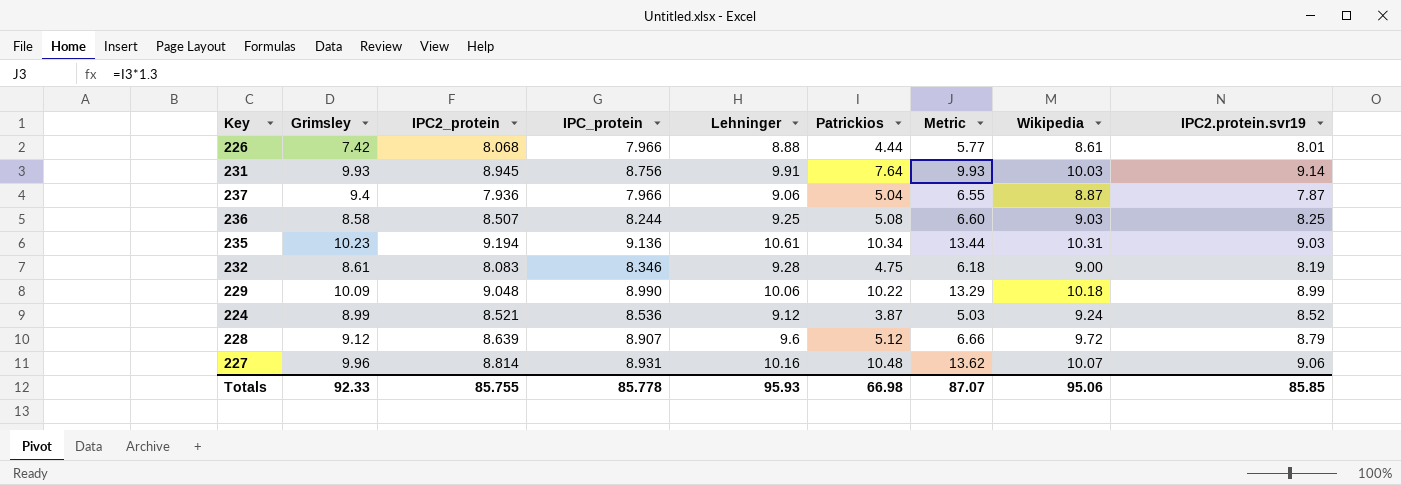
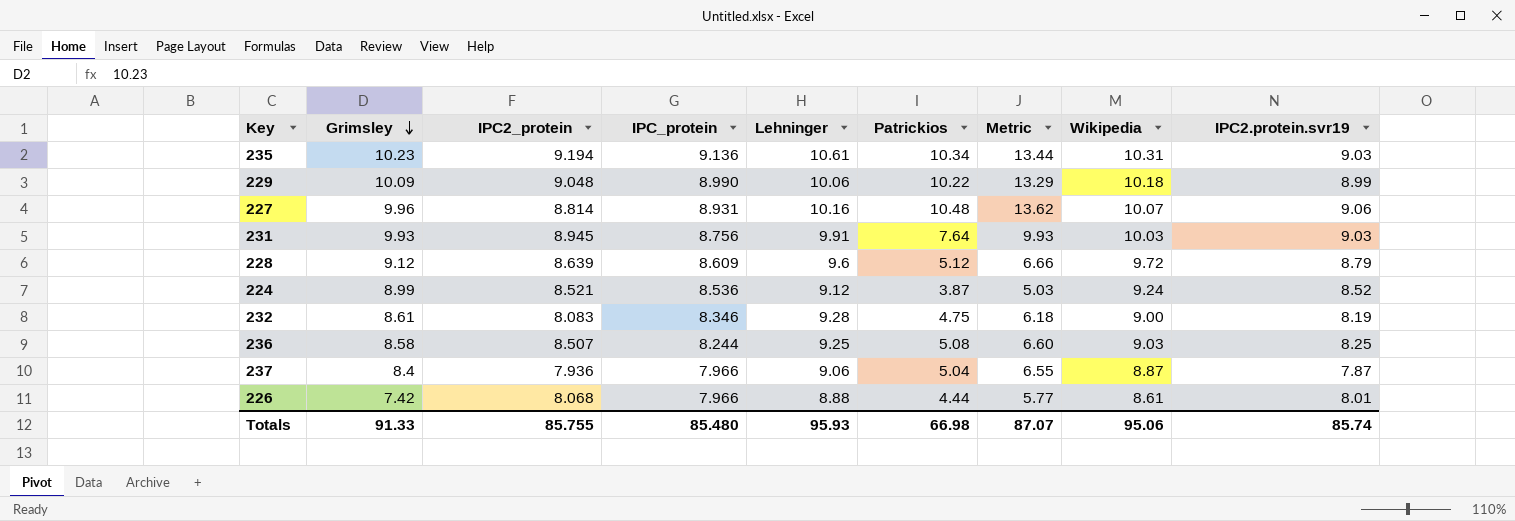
row order: none -> Grimsley descending
231 | IPC2.protein.svr19: 9.14 -> 9.03
228 | IPC_protein: 8.907 -> 8.609
237 | Grimsley: 9.4 -> 8.4
Totals | Grimsley: 92.33 -> 91.33
Totals | IPC_protein: 85.778 -> 85.480
Totals | IPC2.protein.svr19: 85.85 -> 85.74

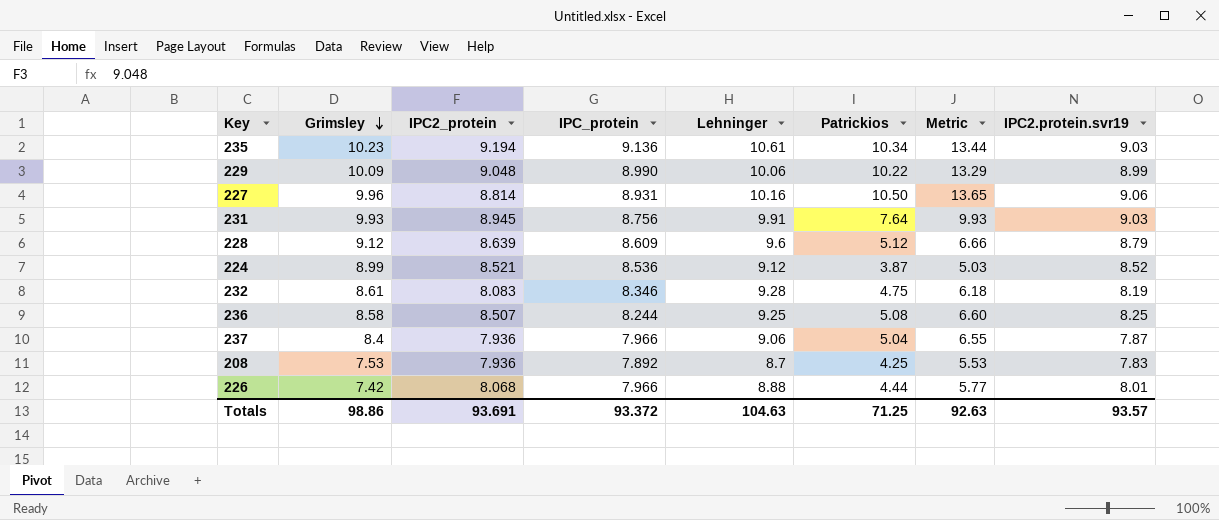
column Wikipedia | position: 8 -> none
227 | Patrickios: 10.48 -> 10.50
227 | Metric: 13.62 -> 13.65
row 208: none -> 7.53 | 7.936 | 7.892 | 8.7 | 4.25 | 5.53 | 7.83
Totals | Grimsley: 91.33 -> 98.86
Totals | IPC2_protein: 85.755 -> 93.691
Totals | IPC_protein: 85.480 -> 93.372
Totals | Lehninger: 95.93 -> 104.63
Totals | Patrickios: 66.98 -> 71.25
Totals | Metric: 87.07 -> 92.63
Totals | IPC2.protein.svr19: 85.74 -> 93.57

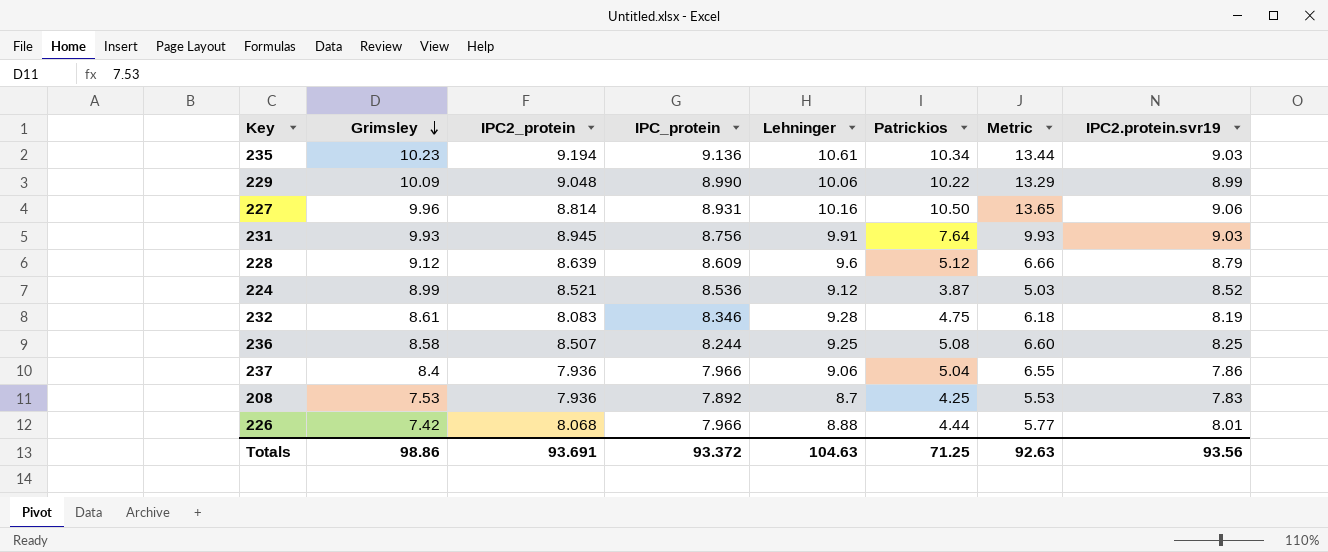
237 | IPC2.protein.svr19: 7.87 -> 7.86
Totals | IPC2.protein.svr19: 93.57 -> 93.56

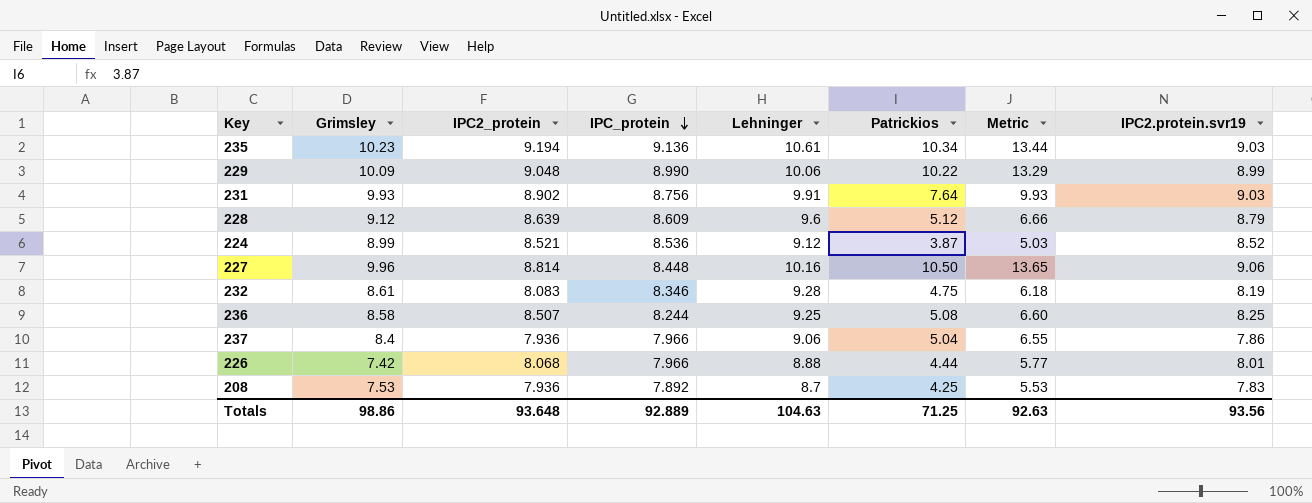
row order: Grimsley descending -> IPC_protein descending
231 | IPC2_protein: 8.945 -> 8.902
227 | IPC_protein: 8.931 -> 8.448
Totals | IPC2_protein: 93.691 -> 93.648
Totals | IPC_protein: 93.372 -> 92.889

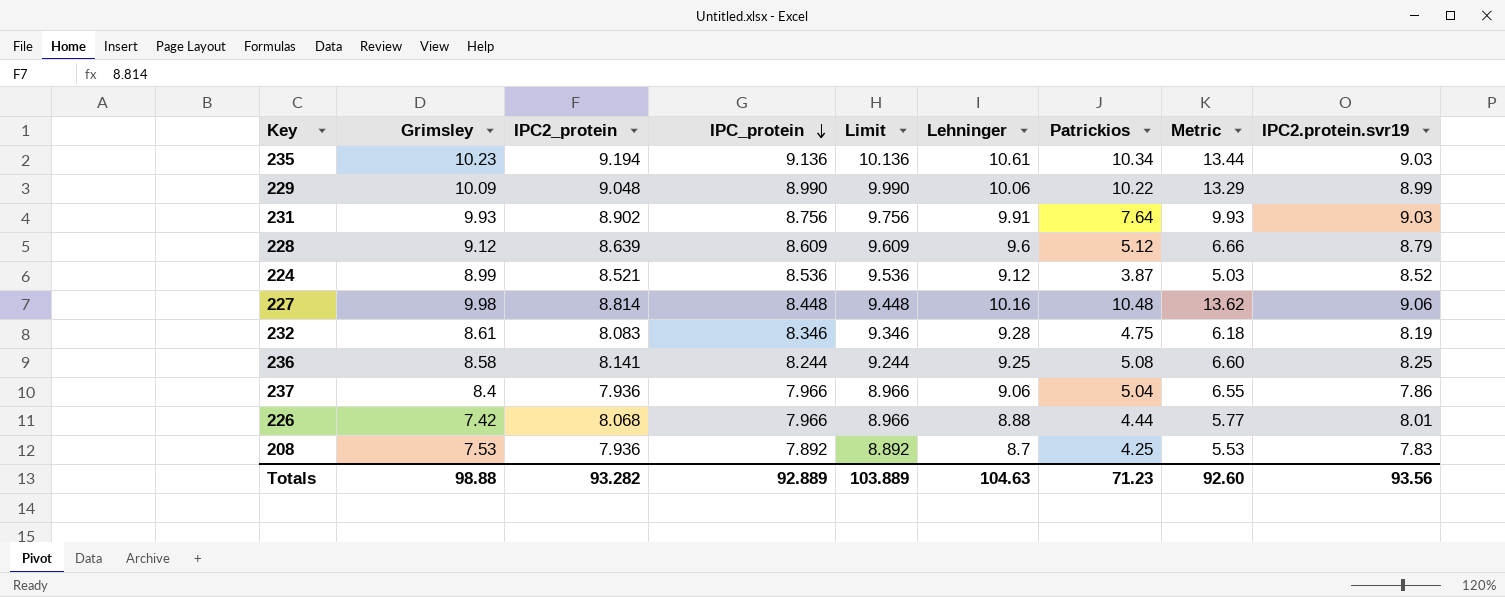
column Limit | formula: none -> [IPC_protein] + 1
227 | Grimsley: 9.96 -> 9.98
227 | Patrickios: 10.50 -> 10.48
227 | Metric: 13.65 -> 13.62
236 | IPC2_protein: 8.507 -> 8.141
Totals | Grimsley: 98.86 -> 98.88
Totals | IPC2_protein: 93.648 -> 93.282
Totals | Patrickios: 71.25 -> 71.23
Totals | Metric: 92.63 -> 92.60

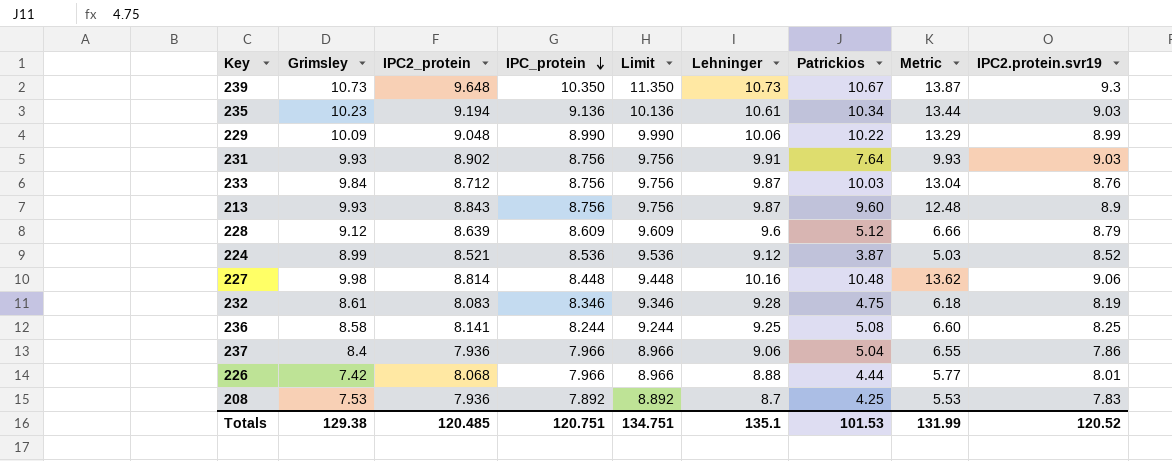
row 239: none -> 10.73 | 9.648 | 10.350 | 11.350 | 10.73 | 10.67 | 13.87 | 9.3
row 233: none -> 9.84 | 8.712 | 8.756 | 9.756 | 9.87 | 10.03 | 13.04 | 8.76
row 213: none -> 9.93 | 8.843 | 8.756 | 9.756 | 9.87 | 9.60 | 12.48 | 8.9
Totals | Grimsley: 98.88 -> 129.38
Totals | IPC2_protein: 93.282 -> 120.485
Totals | IPC_protein: 92.889 -> 120.751
Totals | Limit: 103.889 -> 134.751
Totals | Lehninger: 104.63 -> 135.1
Totals | Patrickios: 71.23 -> 101.53
Totals | Metric: 92.60 -> 131.99
Totals | IPC2.protein.svr19: 93.56 -> 120.52

